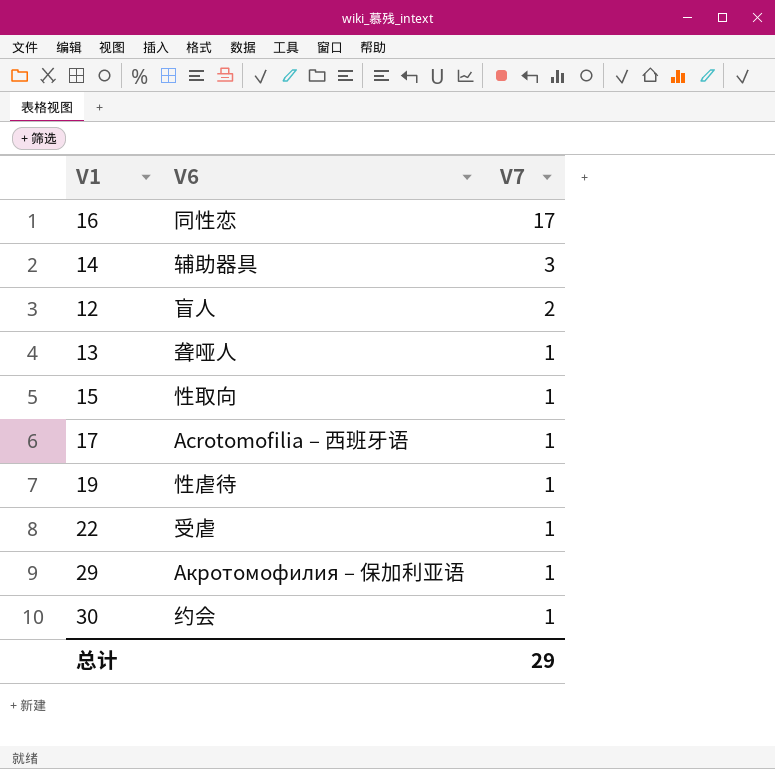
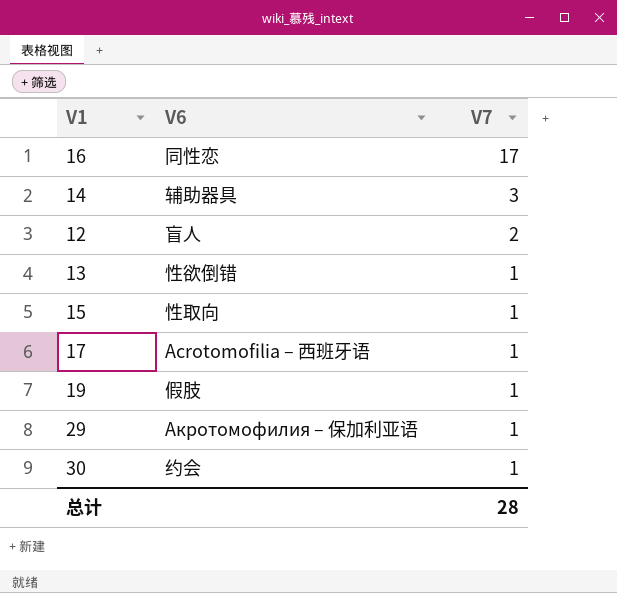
row 22: 受虐 | 1 -> none
13 | V6: 聋哑人 -> 性欲倒错
19 | V6: 性虐待 -> 假肢
总计 | V7: 29 -> 28

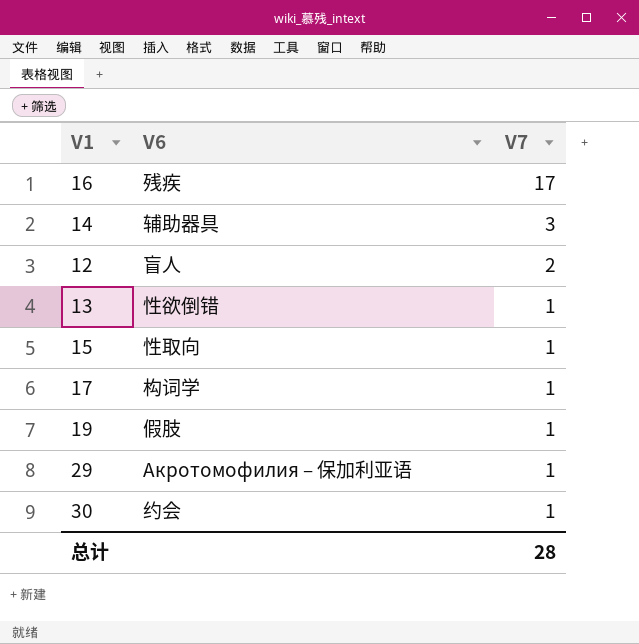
16 | V6: 同性恋 -> 残疾
17 | V6: Acrotomofilia – 西班牙语 -> 构词学

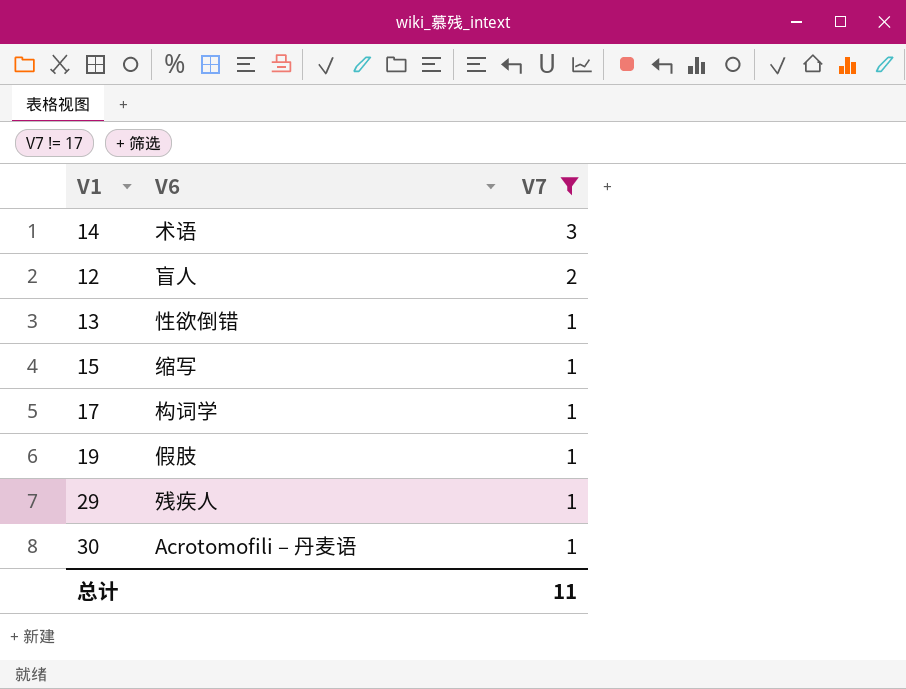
filter: none -> V7 != 17
14 | V6: 辅助器具 -> 术语
15 | V6: 性取向 -> 缩写
29 | V6: Акротомофилия – 保加利亚语 -> 残疾人
30 | V6: 约会 -> Acrotomofili – 丹麦语
总计 | V7: 28 -> 11

